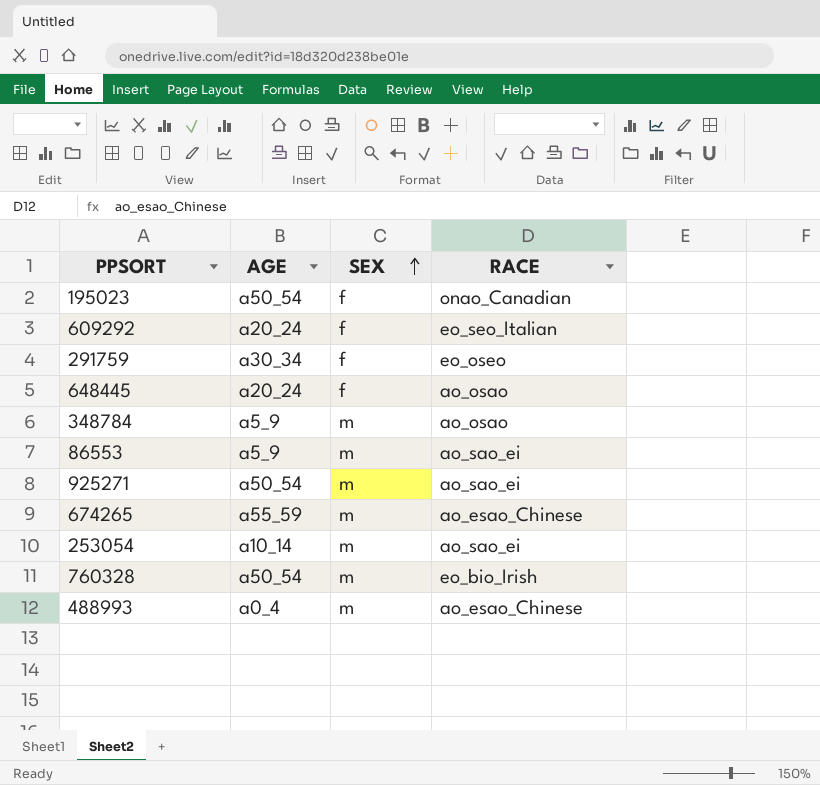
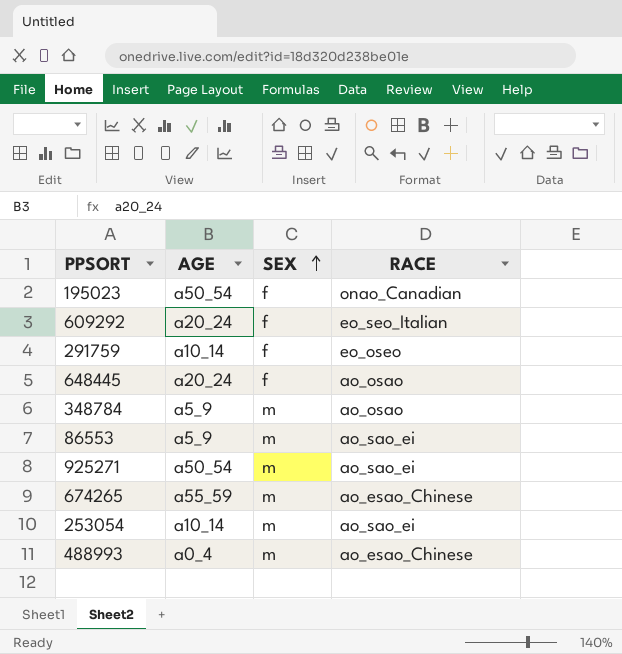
row 760328: a50_54 | m | eo_bio_Irish -> none
291759 | AGE: a30_34 -> a10_14

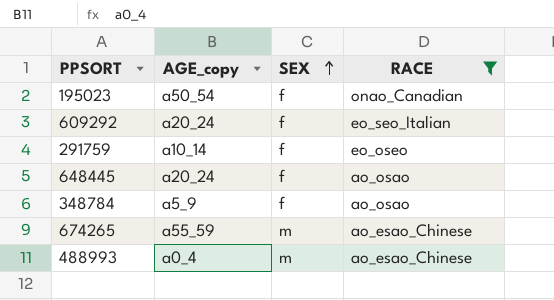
filter: none -> RACE != ao_sao_ei
column name: AGE -> AGE_copy
348784 | SEX: m -> f

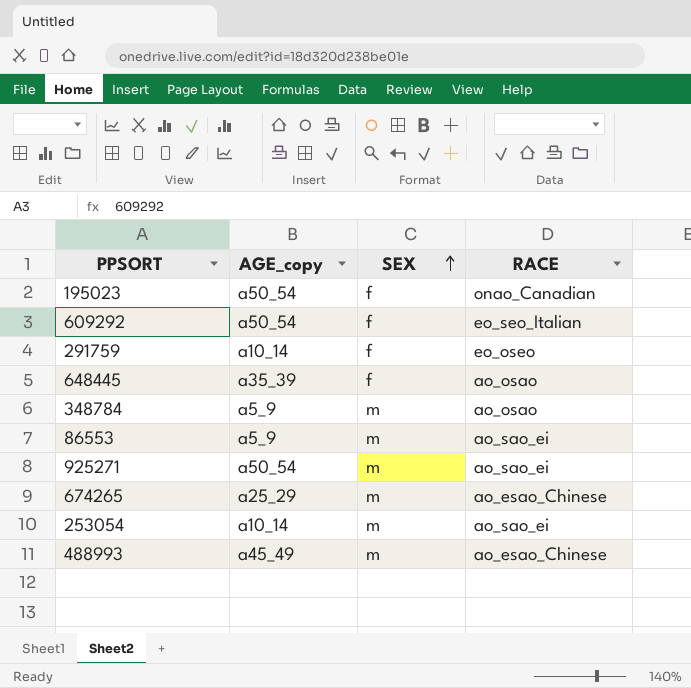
filter: RACE != ao_sao_ei -> none
609292 | AGE_copy: a20_24 -> a50_54
648445 | AGE_copy: a20_24 -> a35_39
348784 | SEX: f -> m
674265 | AGE_copy: a55_59 -> a25_29
488993 | AGE_copy: a0_4 -> a45_49

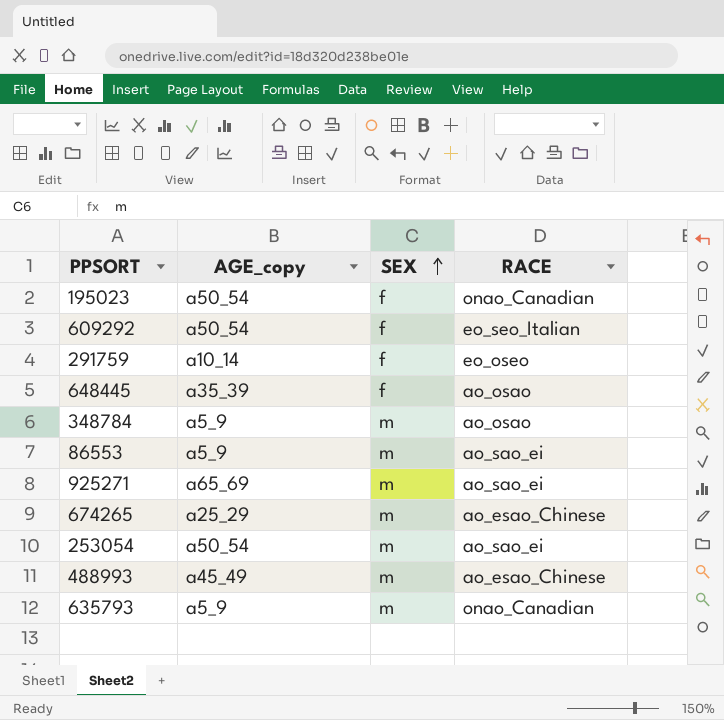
925271 | AGE_copy: a50_54 -> a65_69
253054 | AGE_copy: a10_14 -> a50_54
row 635793: none -> a5_9 | m | onao_Canadian

